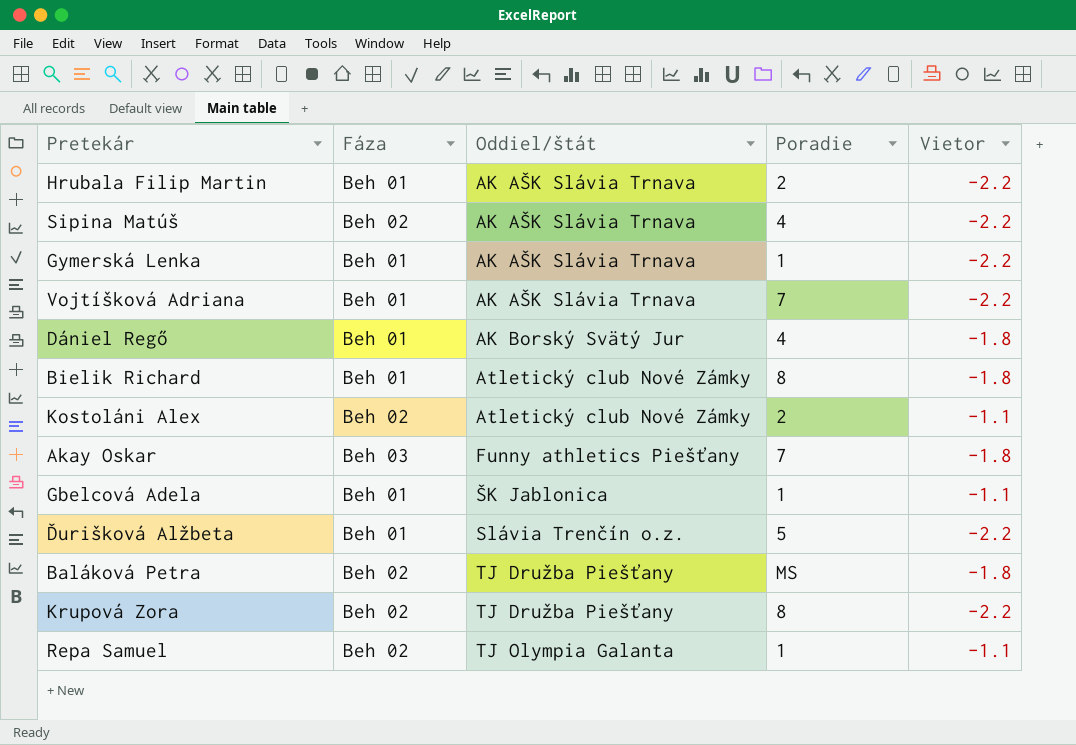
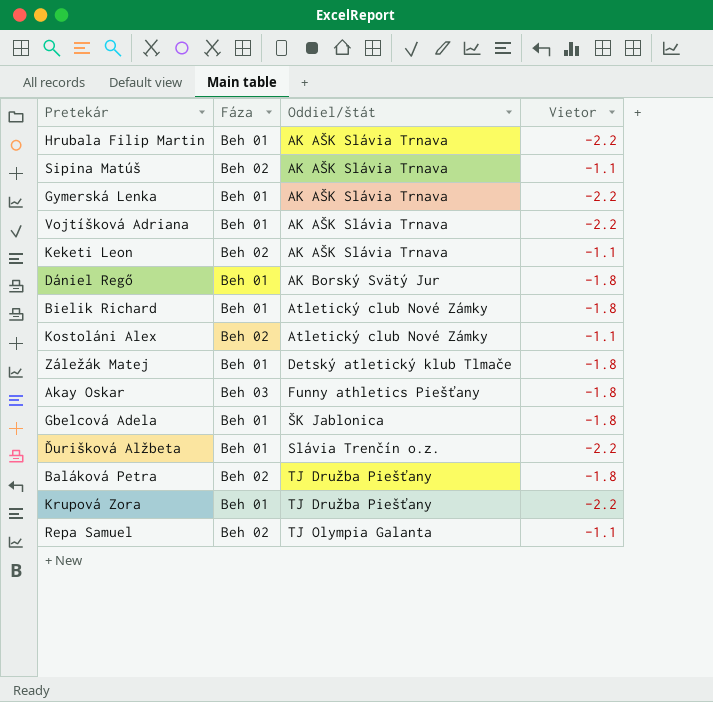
column Poradie | position: 4 -> none
Sipina Matúš | Vietor: -2.2 -> -1.1
row Keketi Leon: none -> Beh 02 | AK AŠK Slávia Trnava | -1.1
row Záležák Matej: none -> Beh 01 | Detský atletický klub Tlmače | -1.8
Gbelcová Adela | Vietor: -1.1 -> -1.8
Krupová Zora | Fáza: Beh 02 -> Beh 01

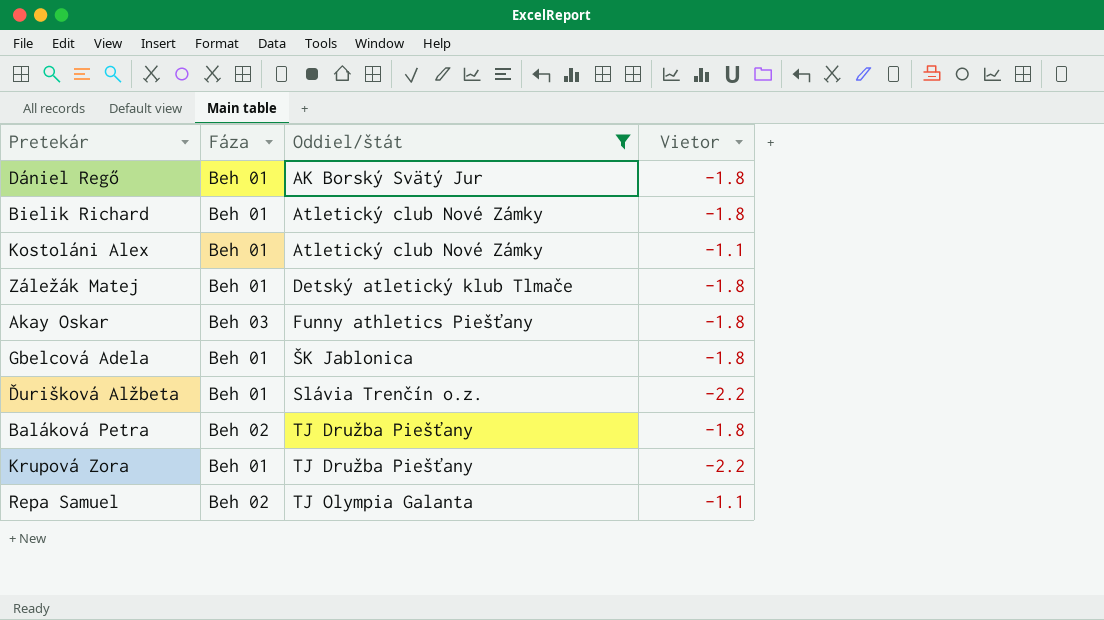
filter: none -> Oddiel/štát != AK AŠK Slávia Trnava
Kostoláni Alex | Fáza: Beh 02 -> Beh 01

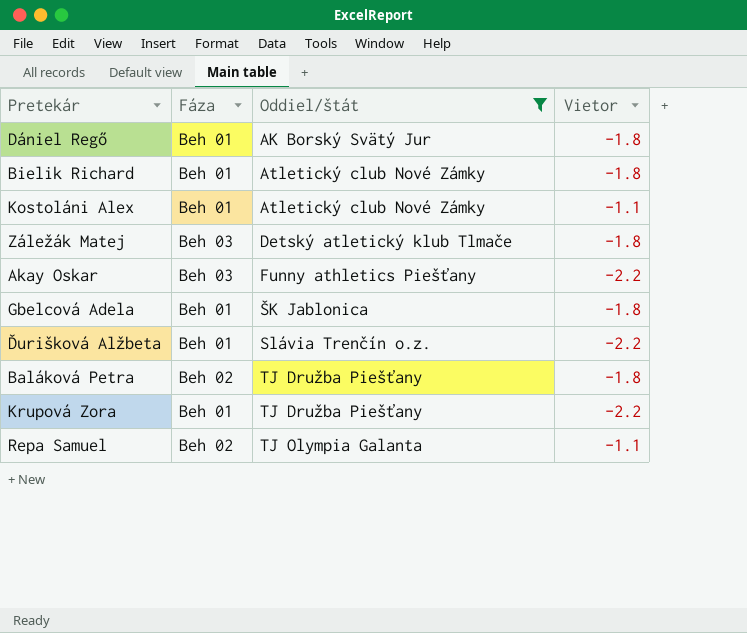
Záležák Matej | Fáza: Beh 01 -> Beh 03
Akay Oskar | Vietor: -1.8 -> -2.2

